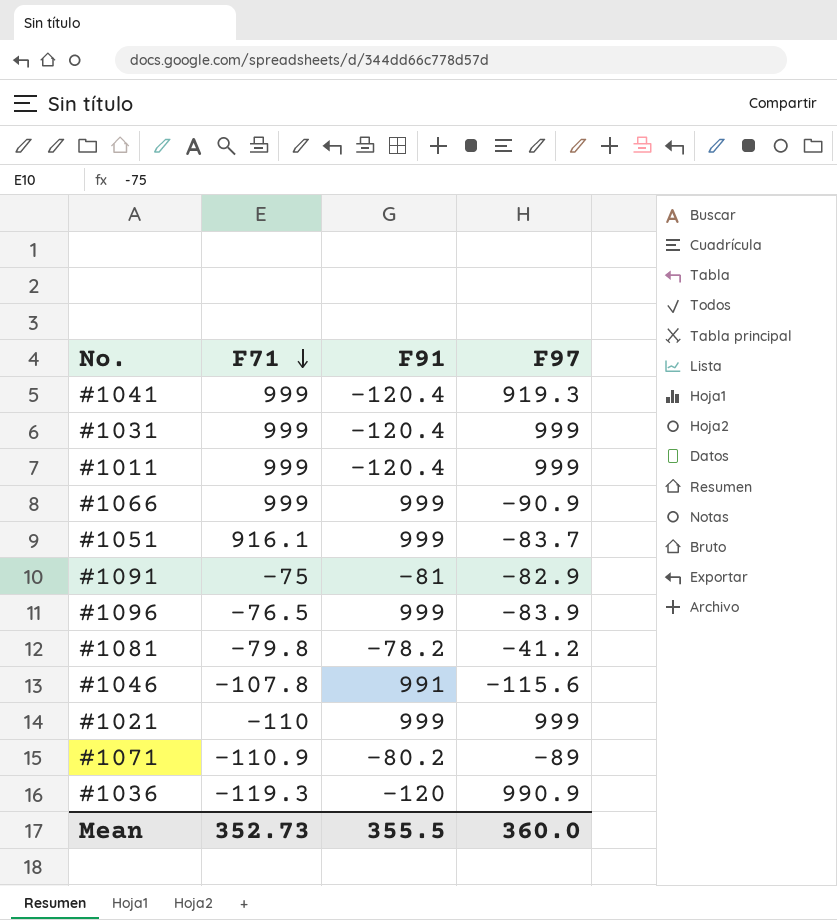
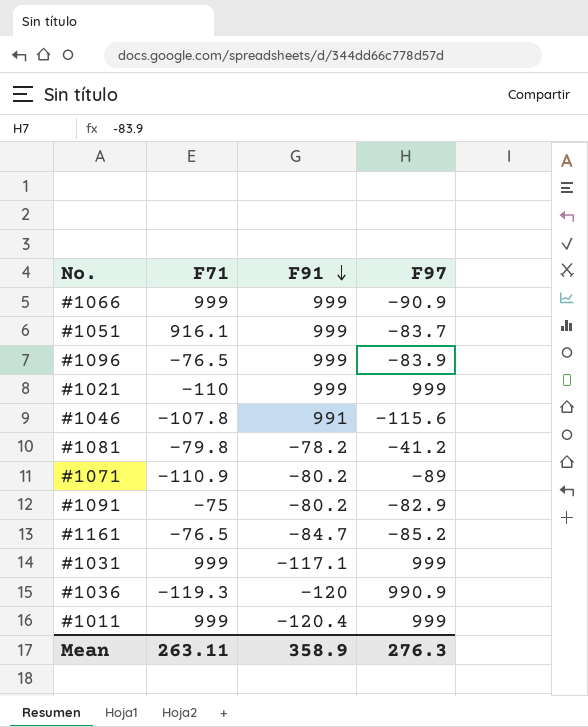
row order: F71 descending -> F91 descending
row #1041: 999 | -120.4 | 919.3 -> none
#1091 | F91: -81 -> -80.2
row #1161: none -> -76.5 | -84.7 | -85.2
#1031 | F91: -120.4 -> -117.1
Mean | F71: 352.73 -> 263.11
Mean | F91: 355.5 -> 358.9
Mean | F97: 360.0 -> 276.3

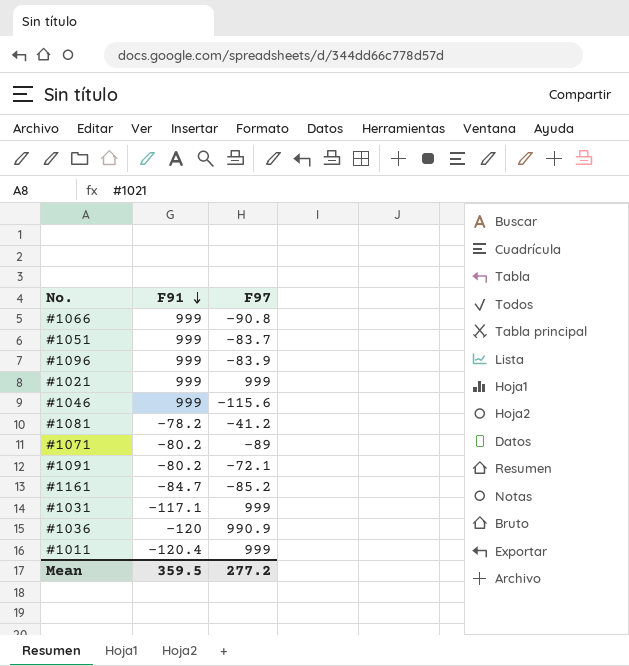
column F71 | position: 2 -> none
#1066 | F97: -90.9 -> -90.8
#1046 | F91: 991 -> 999
#1091 | F97: -82.9 -> -72.1
Mean | F91: 358.9 -> 359.5
Mean | F97: 276.3 -> 277.2

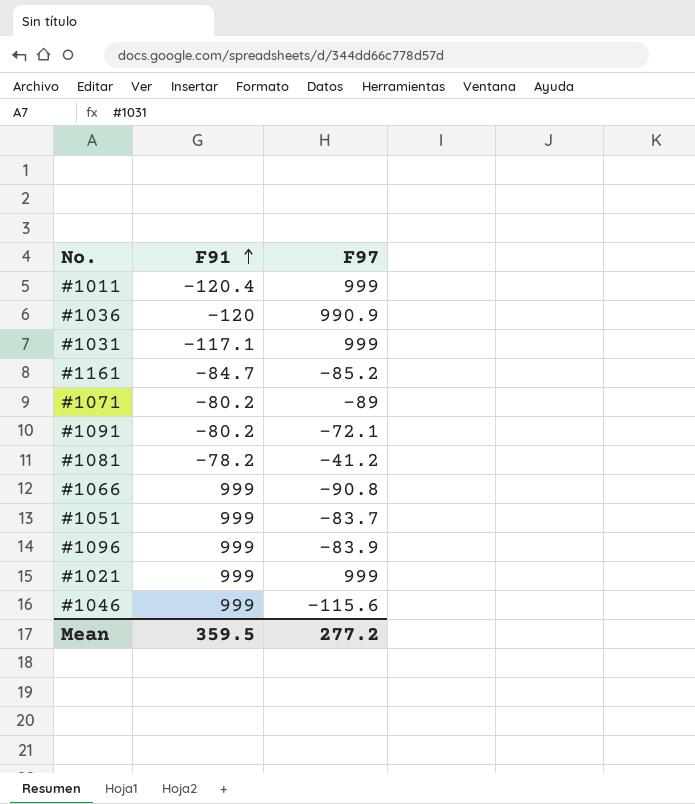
row order: F91 descending -> F91 ascending

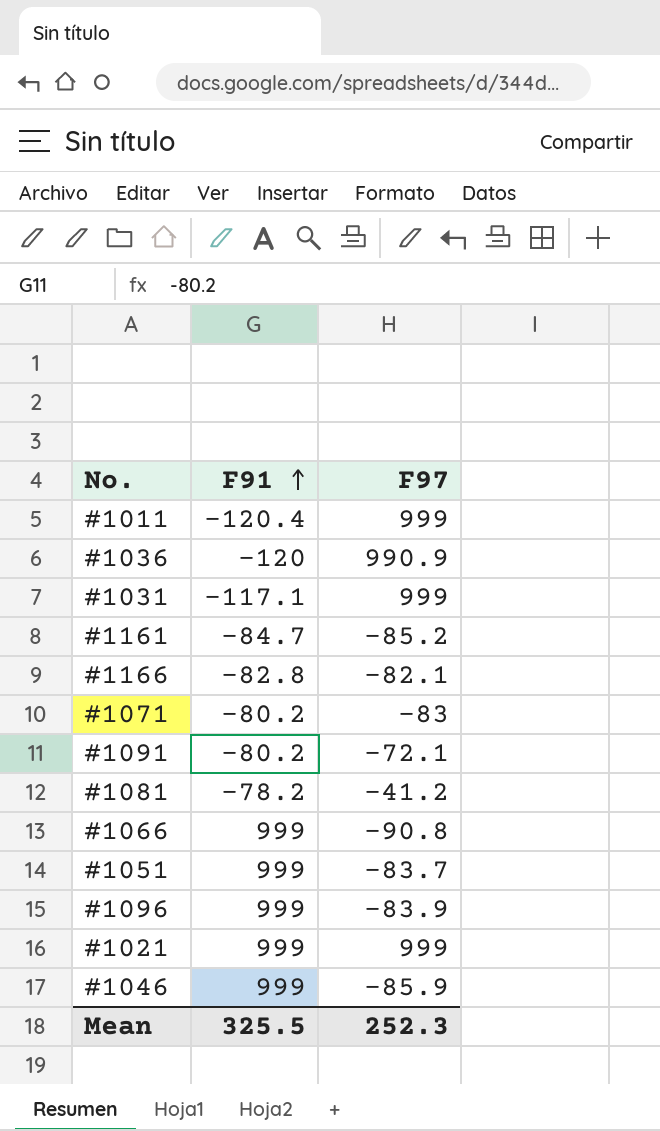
row #1166: none -> -82.8 | -82.1
#1071 | F97: -89 -> -83
#1046 | F97: -115.6 -> -85.9
Mean | F91: 359.5 -> 325.5
Mean | F97: 277.2 -> 252.3

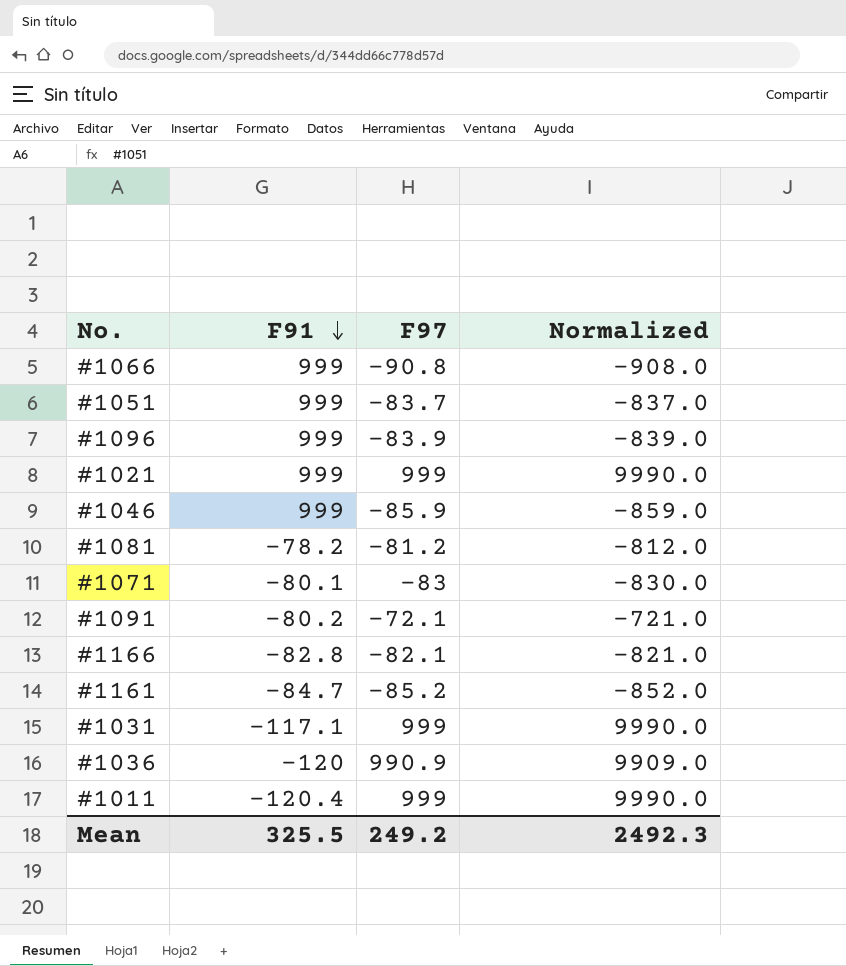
row order: F91 ascending -> F91 descending
column Normalized | formula: none -> [F97] * 10
#1081 | F97: -41.2 -> -81.2
#1071 | F91: -80.2 -> -80.1
Mean | F97: 252.3 -> 249.2

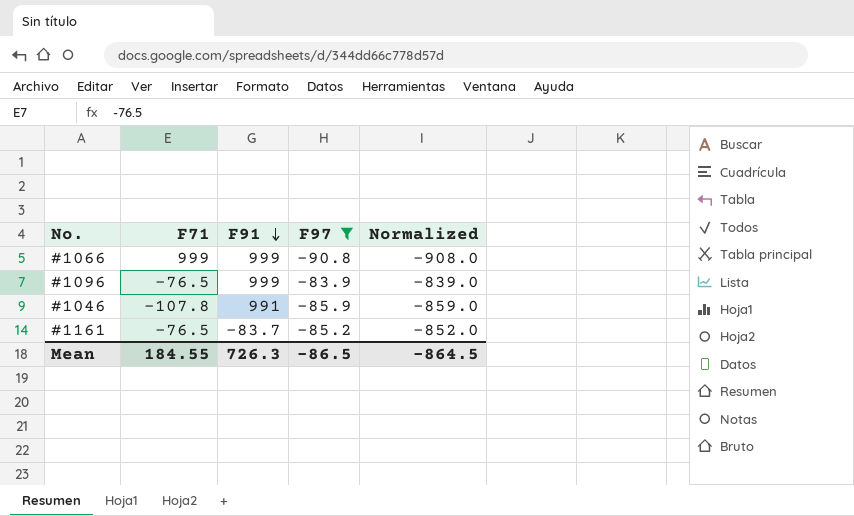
filter: none -> F97 <= -83.9
column F71 | position: none -> 2
#1046 | F91: 999 -> 991
#1161 | F91: -84.7 -> -83.7
Mean | F91: 325.5 -> 726.3
Mean | F97: 249.2 -> -86.5
Mean | Normalized: 2492.3 -> -864.5

